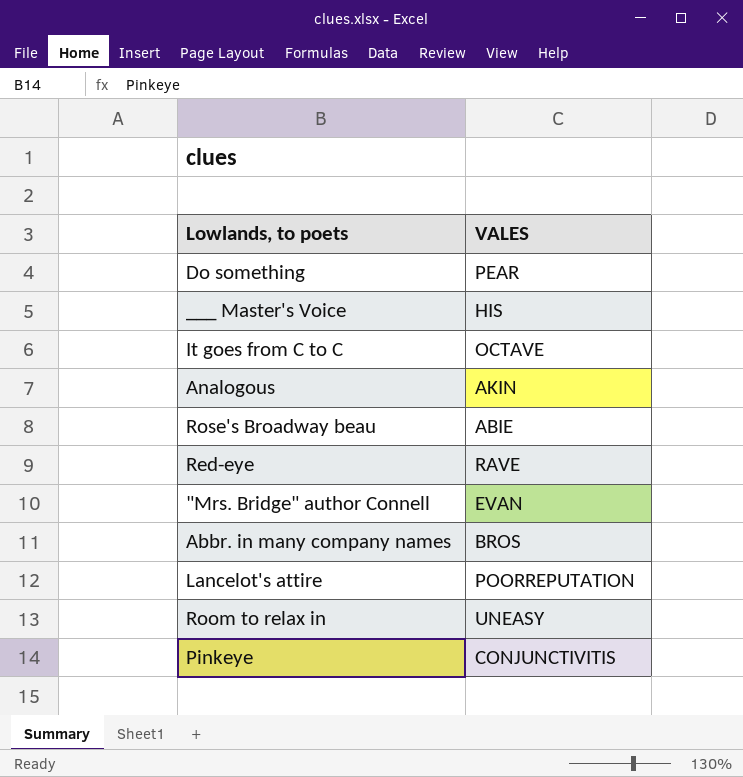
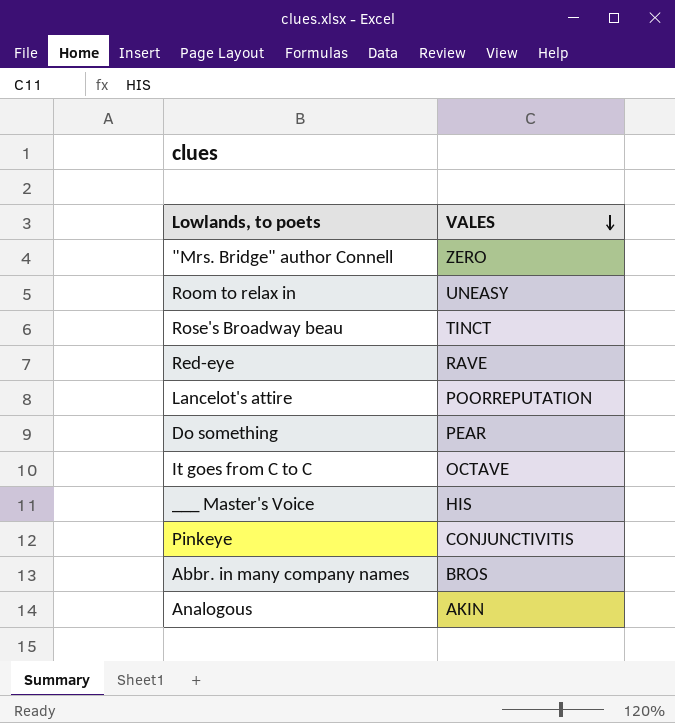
row order: none -> VALES descending
"Mrs. Bridge" author Connell | VALES: EVAN -> ZERO
Rose's Broadway beau | VALES: ABIE -> TINCT

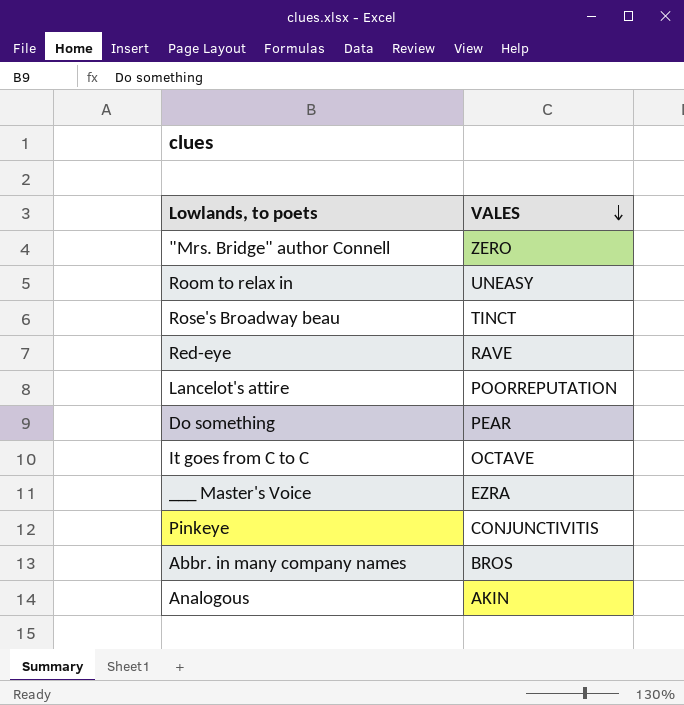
___ Master's Voice | VALES: HIS -> EZRA

